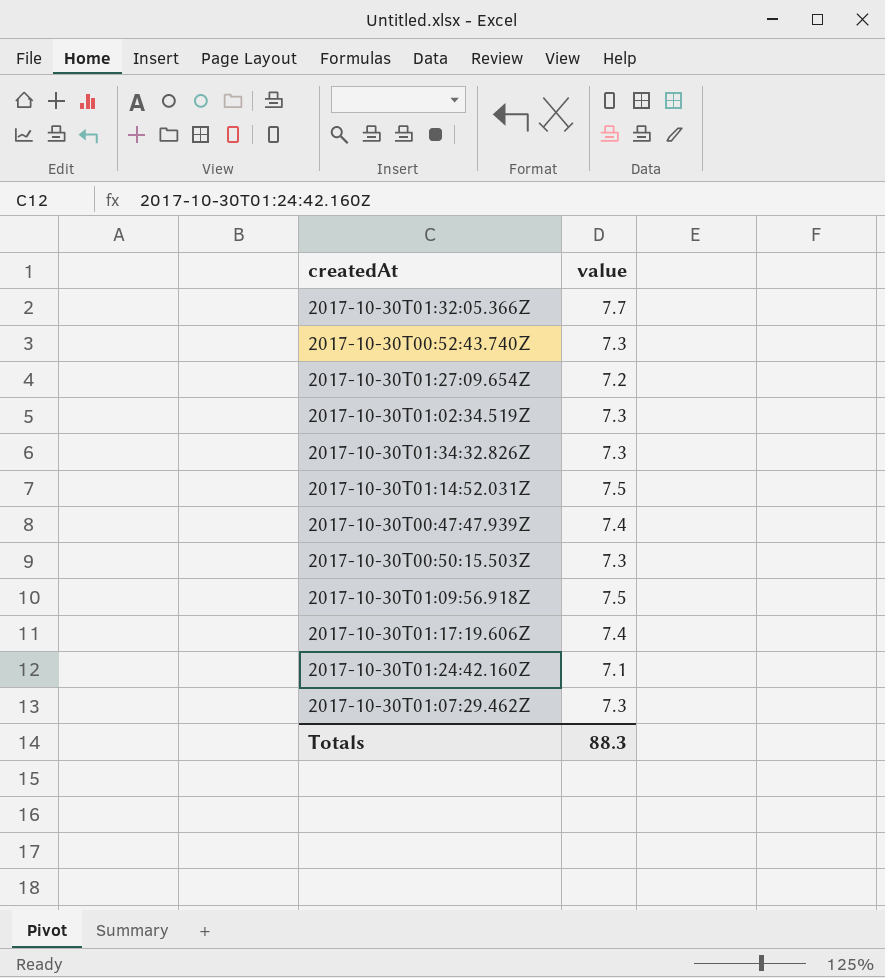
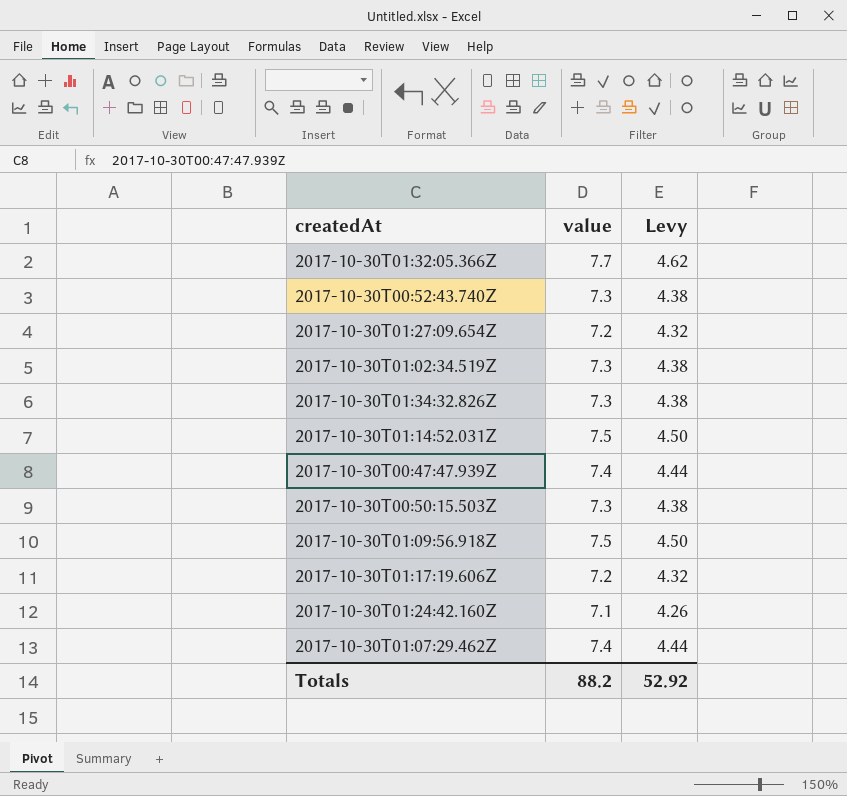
column Levy | formula: none -> [value] * 0.6
2017-10-30T01:17:19.606Z | value: 7.4 -> 7.2
2017-10-30T01:07:29.462Z | value: 7.3 -> 7.4
Totals | value: 88.3 -> 88.2

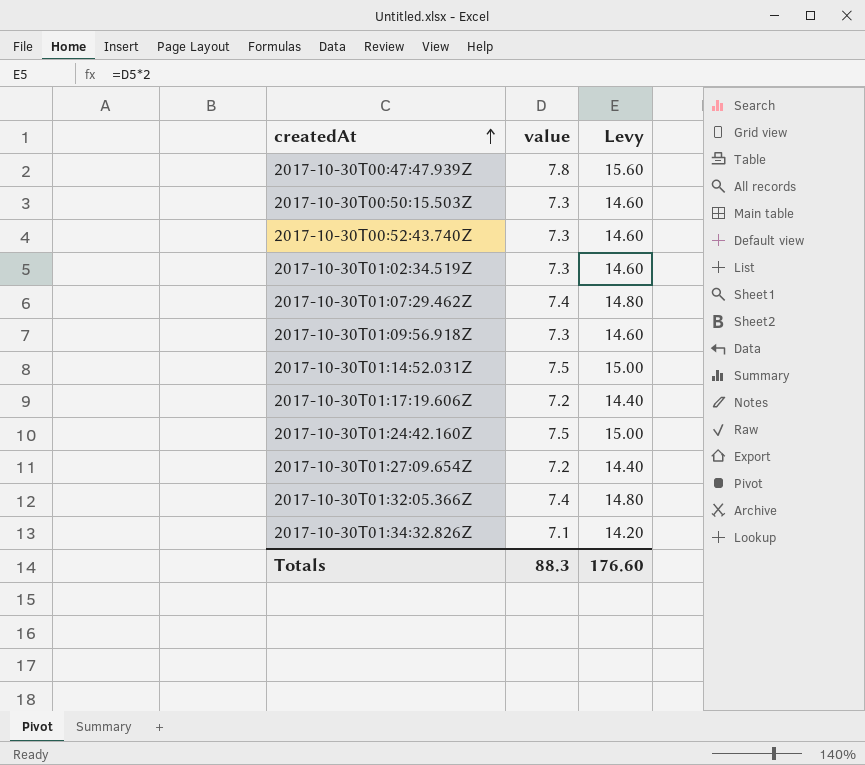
row order: none -> createdAt ascending
column Levy | formula: [value] * 0.6 -> [value] * 2
2017-10-30T00:47:47.939Z | value: 7.4 -> 7.8
2017-10-30T01:09:56.918Z | value: 7.5 -> 7.3
2017-10-30T01:24:42.160Z | value: 7.1 -> 7.5
2017-10-30T01:32:05.366Z | value: 7.7 -> 7.4
2017-10-30T01:34:32.826Z | value: 7.3 -> 7.1
Totals | value: 88.2 -> 88.3
Totals | Levy: 52.92 -> 176.60

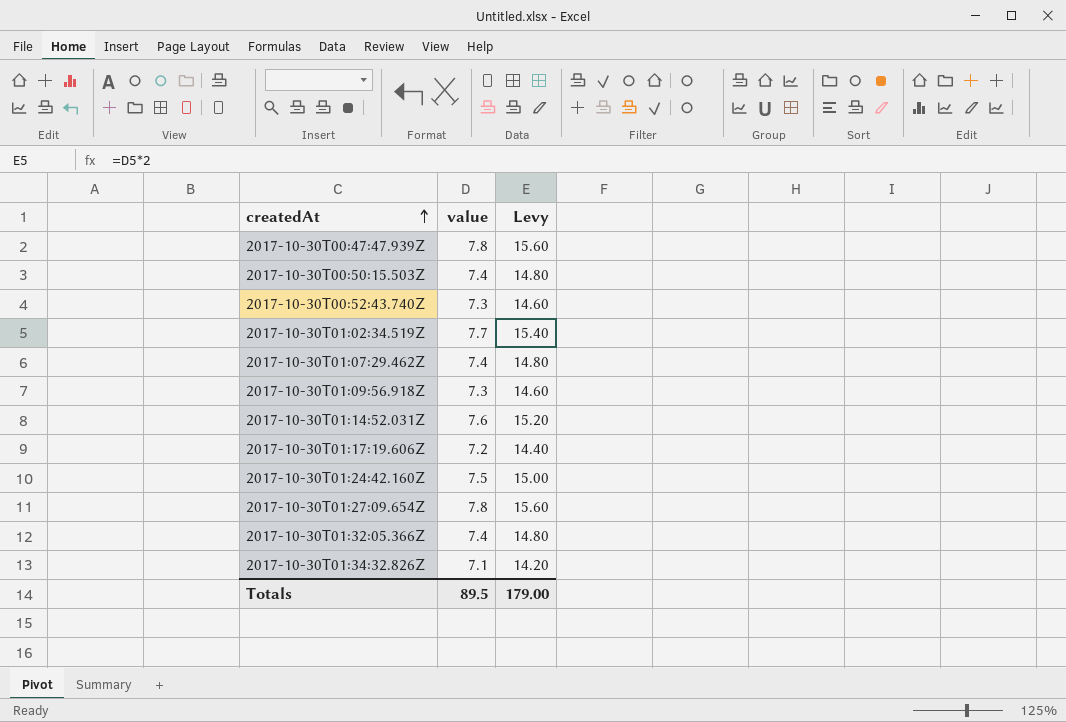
2017-10-30T00:50:15.503Z | value: 7.3 -> 7.4
2017-10-30T00:50:15.503Z | Levy: 14.60 -> 14.80
2017-10-30T01:02:34.519Z | value: 7.3 -> 7.7
2017-10-30T01:02:34.519Z | Levy: 14.60 -> 15.40
2017-10-30T01:14:52.031Z | value: 7.5 -> 7.6
2017-10-30T01:14:52.031Z | Levy: 15.00 -> 15.20
2017-10-30T01:27:09.654Z | value: 7.2 -> 7.8
2017-10-30T01:27:09.654Z | Levy: 14.40 -> 15.60
Totals | value: 88.3 -> 89.5
Totals | Levy: 176.60 -> 179.00

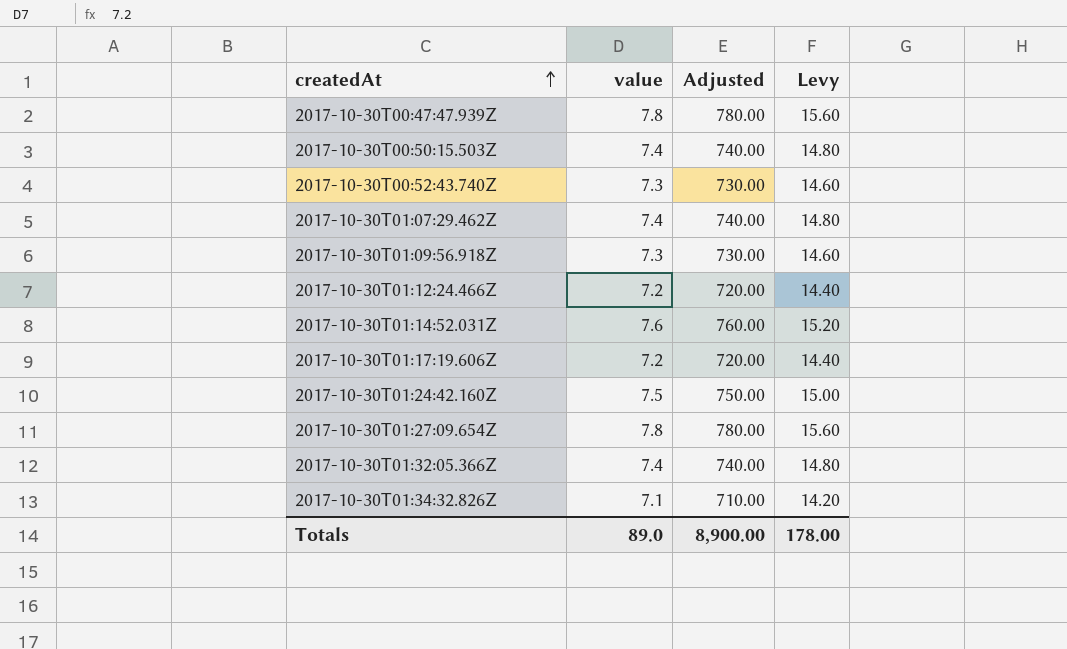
column Adjusted | formula: none -> [value] * 100
row 2017-10-30T01:02:34.519Z: 7.7 | 15.40 -> none
row 2017-10-30T01:12:24.466Z: none -> 7.2 | 720.00 | 14.40
Totals | value: 89.5 -> 89.0
Totals | Levy: 179.00 -> 178.00

